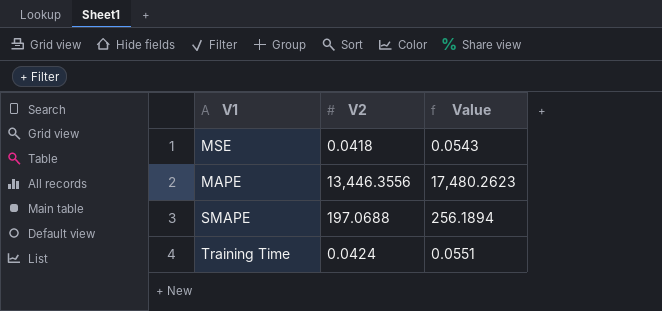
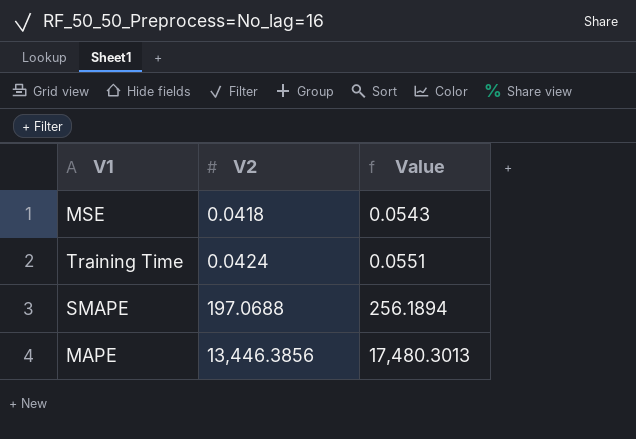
row order: none -> V2 ascending
MAPE | V2: 13,446.3556 -> 13,446.3856
MAPE | Value: 17,480.2623 -> 17,480.3013

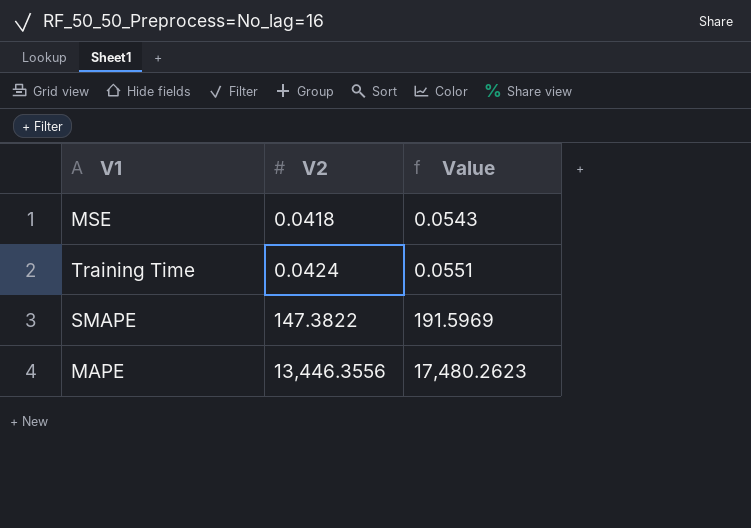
SMAPE | V2: 197.0688 -> 147.3822
SMAPE | Value: 256.1894 -> 191.5969
MAPE | V2: 13,446.3856 -> 13,446.3556
MAPE | Value: 17,480.3013 -> 17,480.2623

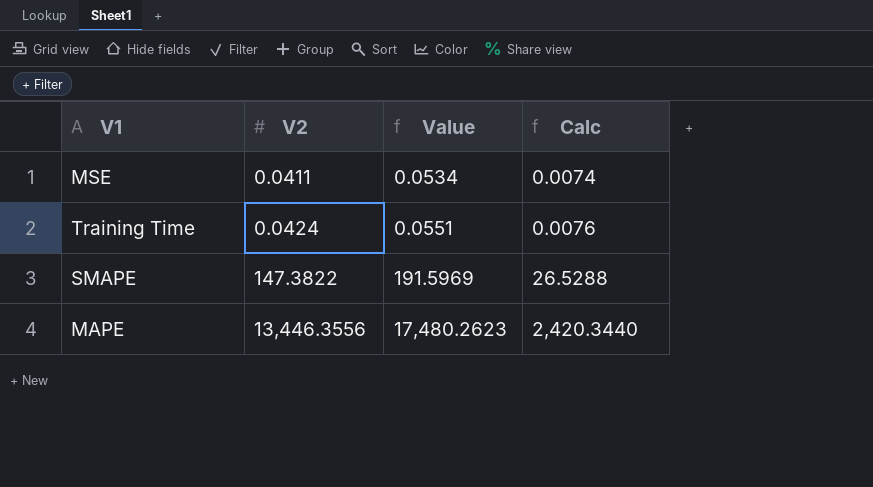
column Calc | formula: none -> [V2] * 0.18
MSE | V2: 0.0418 -> 0.0411
MSE | Value: 0.0543 -> 0.0534

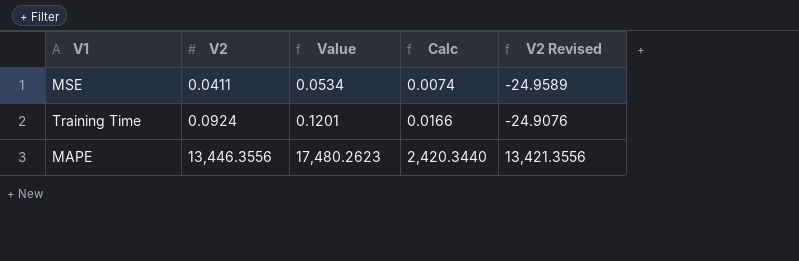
column V2 Revised | formula: none -> [V2] - 25
row SMAPE: 147.3822 | 191.5969 | 26.5288 -> none
Training Time | V2: 0.0424 -> 0.0924
Training Time | Value: 0.0551 -> 0.1201
Training Time | Calc: 0.0076 -> 0.0166

